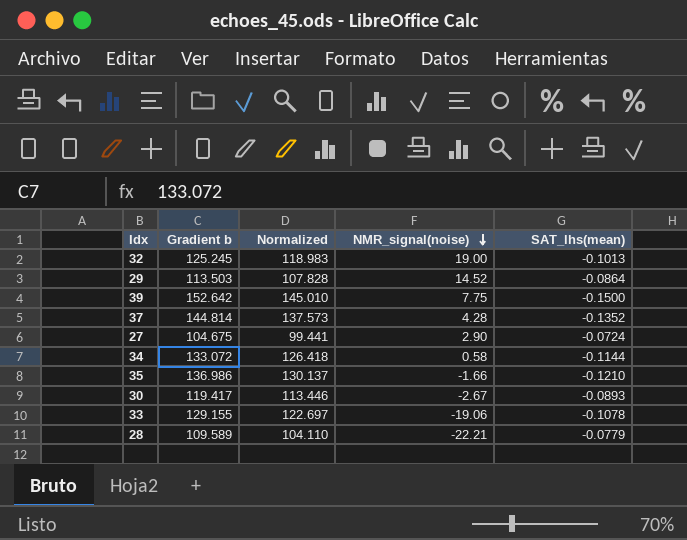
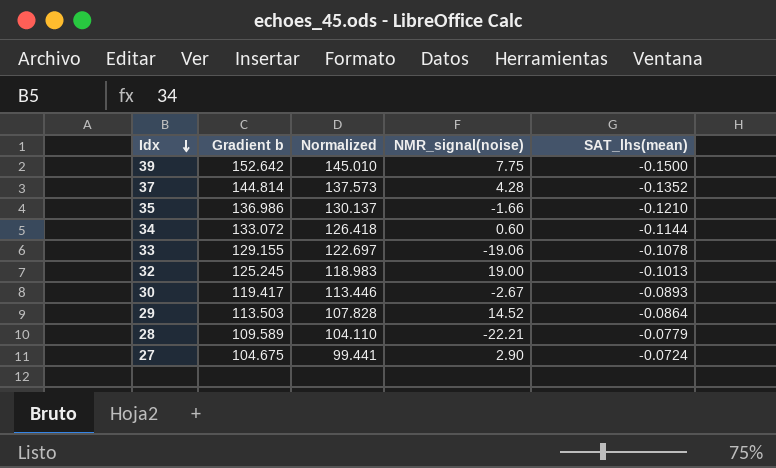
row order: NMR_signal(noise) descending -> Idx descending
34 | NMR_signal(noise): 0.58 -> 0.60

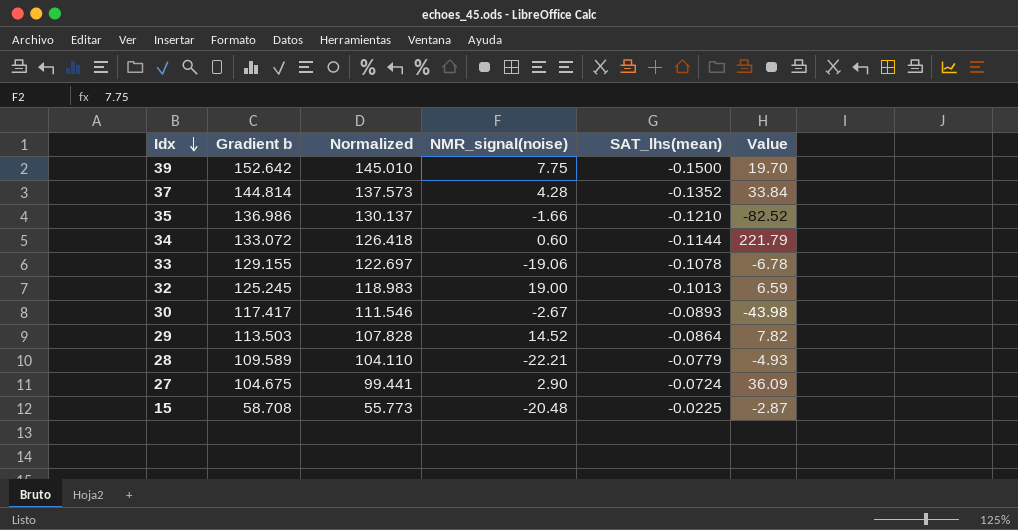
column Value | formula: none -> [Gradient b] / [NMR_signal(noise)]
30 | Gradient b: 119.417 -> 117.417
30 | Normalized: 113.446 -> 111.546
row 15: none -> 58.708 | 55.773 | -20.48 | -0.0225 | -2.87

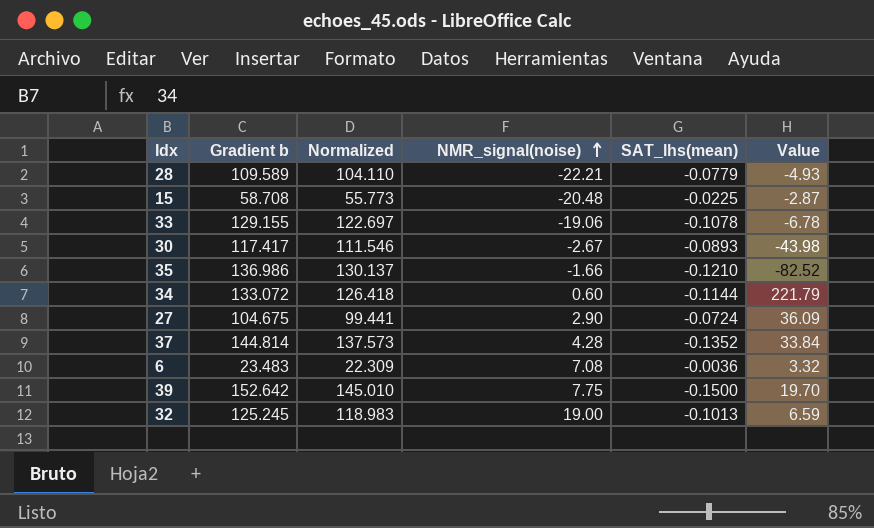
row order: Idx descending -> NMR_signal(noise) ascending
row 29: 113.503 | 107.828 | 14.52 | -0.0864 | 7.82 -> none
row 6: none -> 23.483 | 22.309 | 7.08 | -0.0036 | 3.32

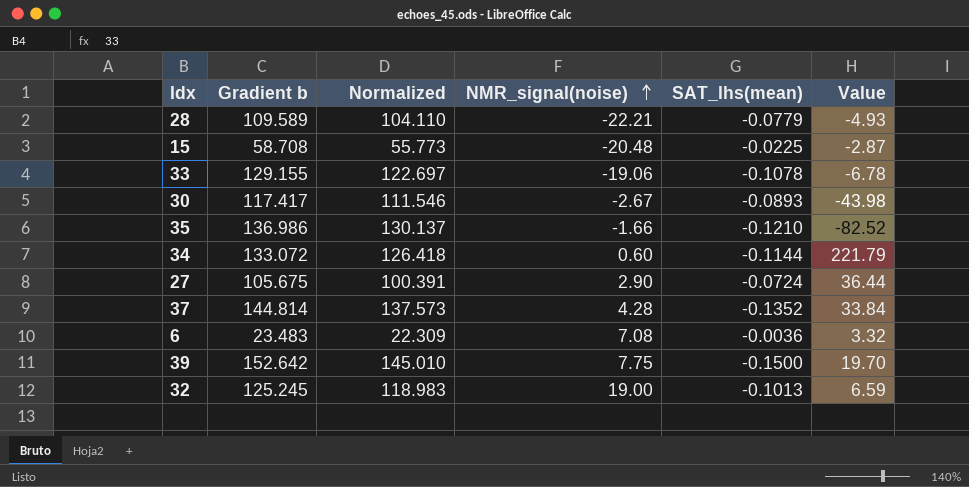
27 | Gradient b: 104.675 -> 105.675
27 | Normalized: 99.441 -> 100.391
27 | Value: 36.09 -> 36.44

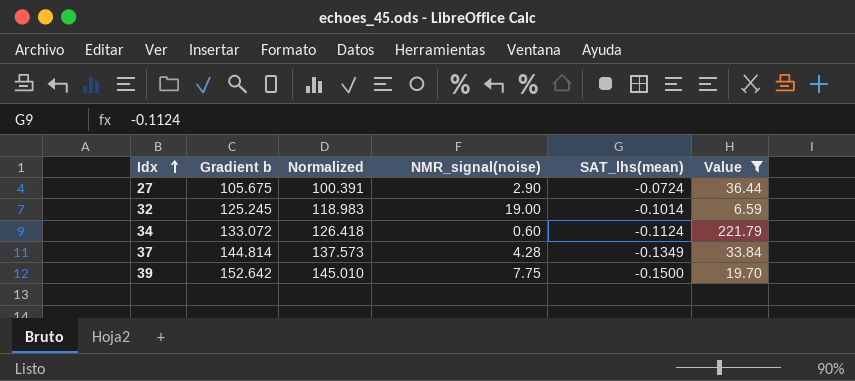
filter: none -> Value >= 6.59
row order: NMR_signal(noise) ascending -> Idx ascending
32 | SAT_lhs(mean): -0.1013 -> -0.1014
34 | SAT_lhs(mean): -0.1144 -> -0.1124
37 | SAT_lhs(mean): -0.1352 -> -0.1349

